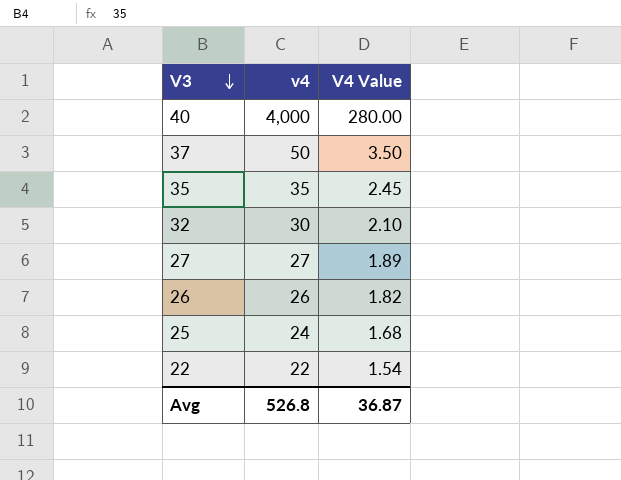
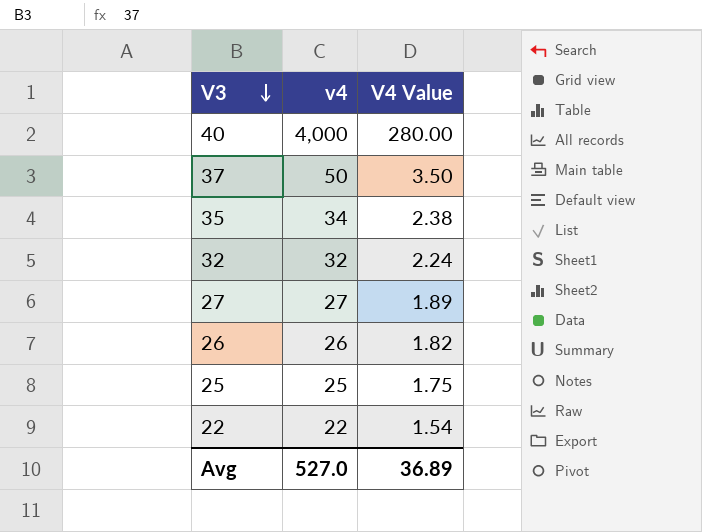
35 | v4: 35 -> 34
35 | V4 Value: 2.45 -> 2.38
32 | v4: 30 -> 32
32 | V4 Value: 2.10 -> 2.24
25 | v4: 24 -> 25
25 | V4 Value: 1.68 -> 1.75
Avg | v4: 526.8 -> 527.0
Avg | V4 Value: 36.87 -> 36.89

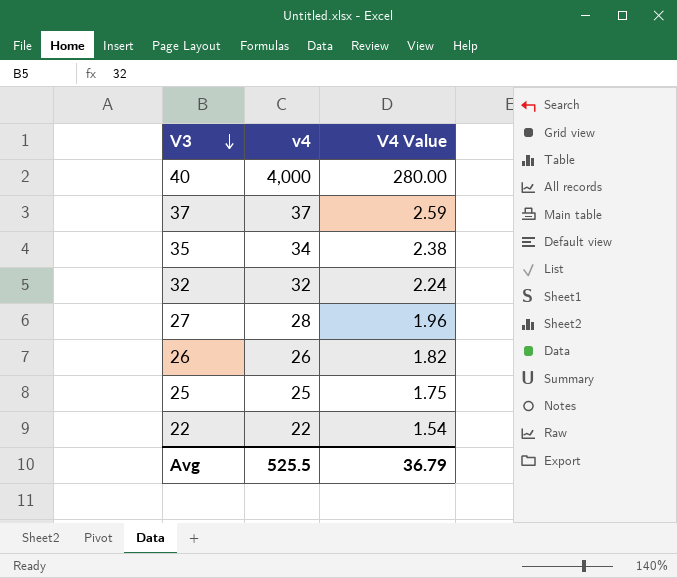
37 | v4: 50 -> 37
37 | V4 Value: 3.50 -> 2.59
27 | v4: 27 -> 28
27 | V4 Value: 1.89 -> 1.96
Avg | v4: 527.0 -> 525.5
Avg | V4 Value: 36.89 -> 36.79

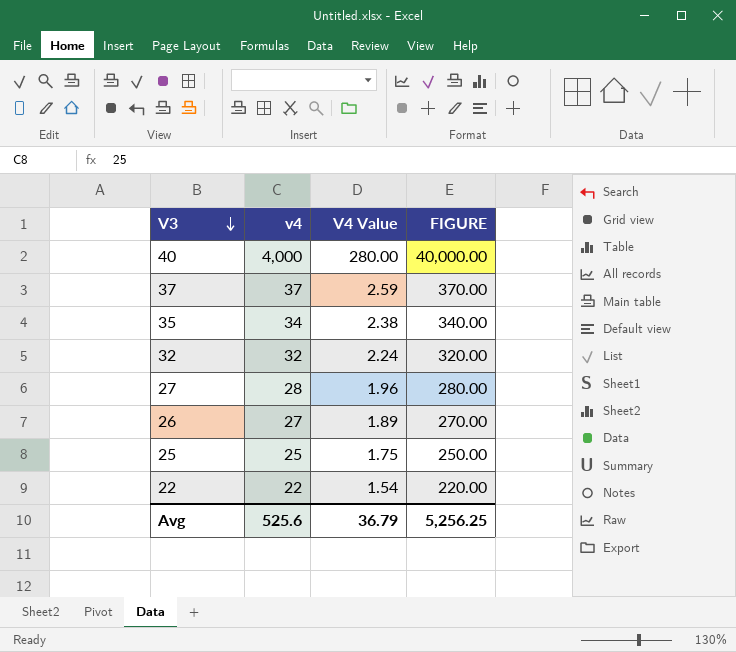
column FIGURE | formula: none -> [v4] * 10
26 | v4: 26 -> 27
26 | V4 Value: 1.82 -> 1.89
Avg | v4: 525.5 -> 525.6

